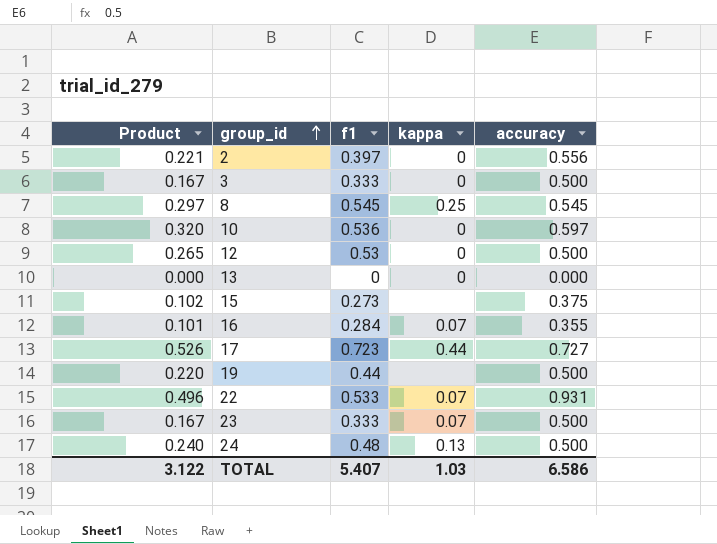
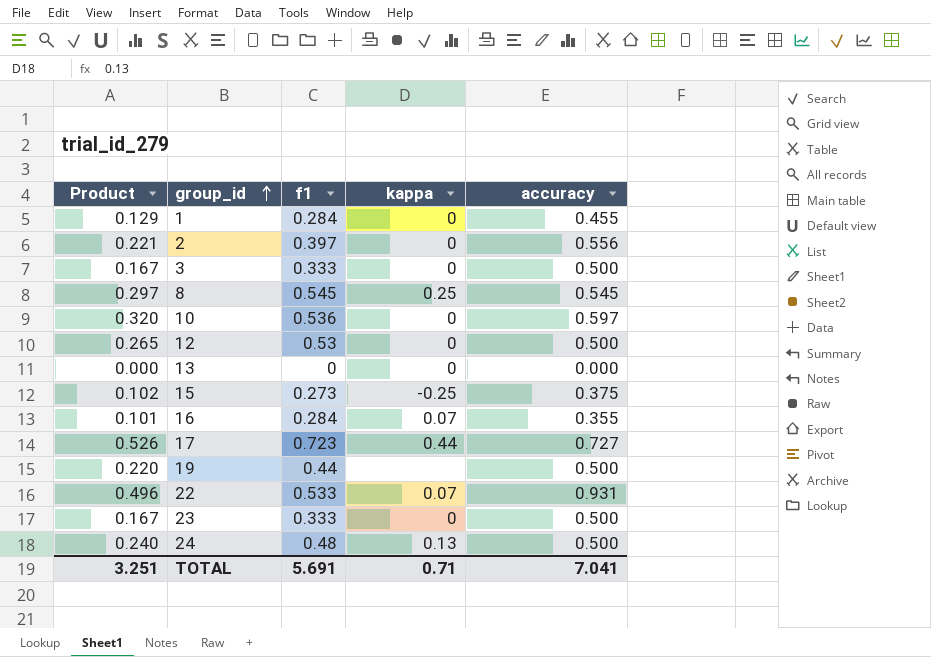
row 1: none -> 0.129 | 0.284 | 0 | 0.455
15 | kappa: none -> -0.25
23 | kappa: 0.07 -> 0
TOTAL | Product: 3.122 -> 3.251
TOTAL | f1: 5.407 -> 5.691
TOTAL | kappa: 1.03 -> 0.71
TOTAL | accuracy: 6.586 -> 7.041

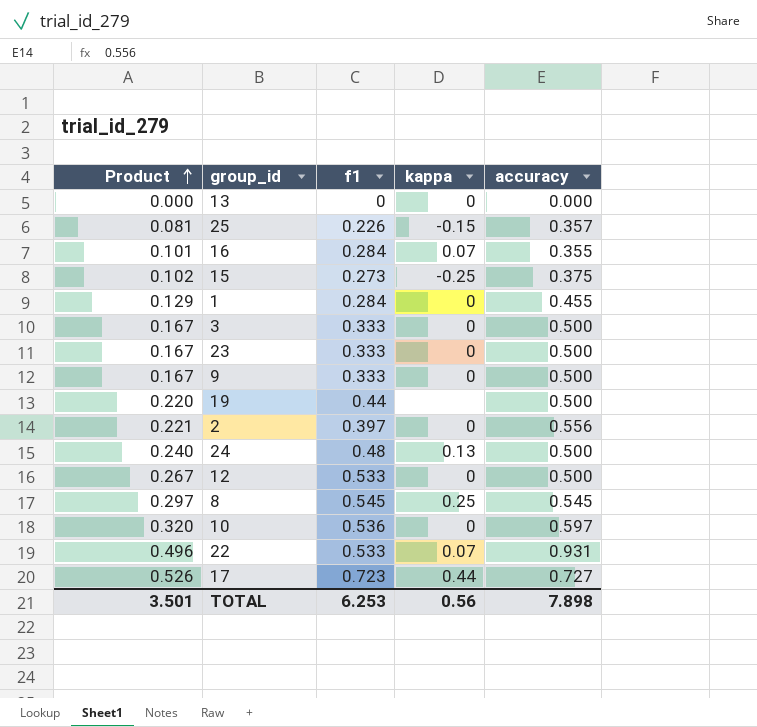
row order: group_id ascending -> Product ascending
row 25: none -> 0.081 | 0.226 | -0.15 | 0.357
row 9: none -> 0.167 | 0.333 | 0 | 0.500
12 | Product: 0.265 -> 0.267
12 | f1: 0.53 -> 0.533
TOTAL | Product: 3.251 -> 3.501
TOTAL | f1: 5.691 -> 6.253
TOTAL | kappa: 0.71 -> 0.56
TOTAL | accuracy: 7.041 -> 7.898

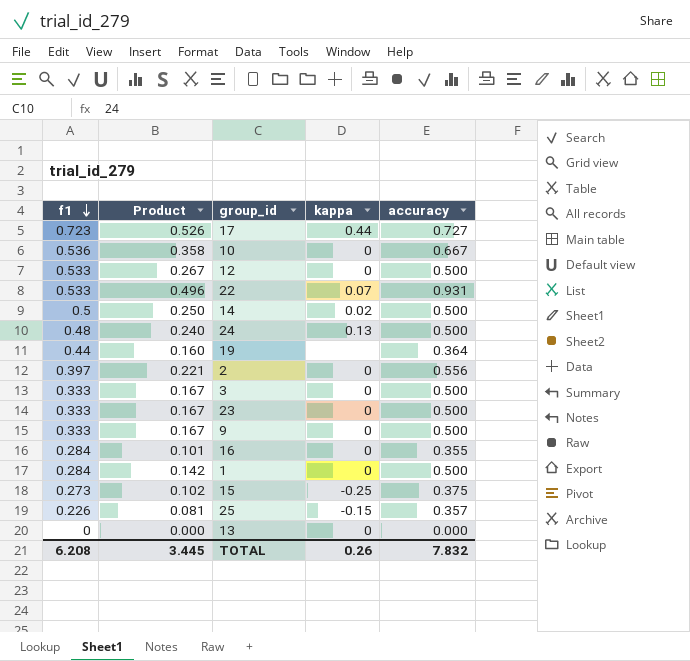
row order: Product ascending -> f1 descending
column f1 | position: 3 -> 1
row 8: 0.297 | 0.545 | 0.25 | 0.545 -> none
10 | Product: 0.320 -> 0.358
10 | accuracy: 0.597 -> 0.667
row 14: none -> 0.5 | 0.250 | 0.02 | 0.500
19 | Product: 0.220 -> 0.160
19 | accuracy: 0.500 -> 0.364
16 | kappa: 0.07 -> 0
1 | Product: 0.129 -> 0.142
1 | accuracy: 0.455 -> 0.500
TOTAL | f1: 6.253 -> 6.208
TOTAL | Product: 3.501 -> 3.445
TOTAL | kappa: 0.56 -> 0.26
TOTAL | accuracy: 7.898 -> 7.832

